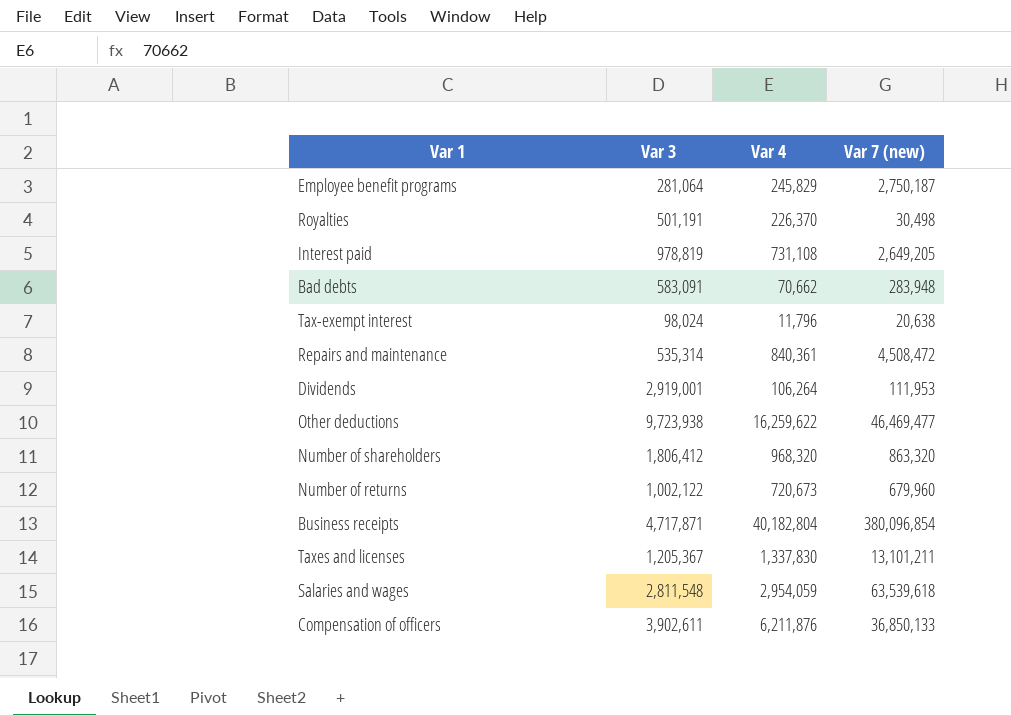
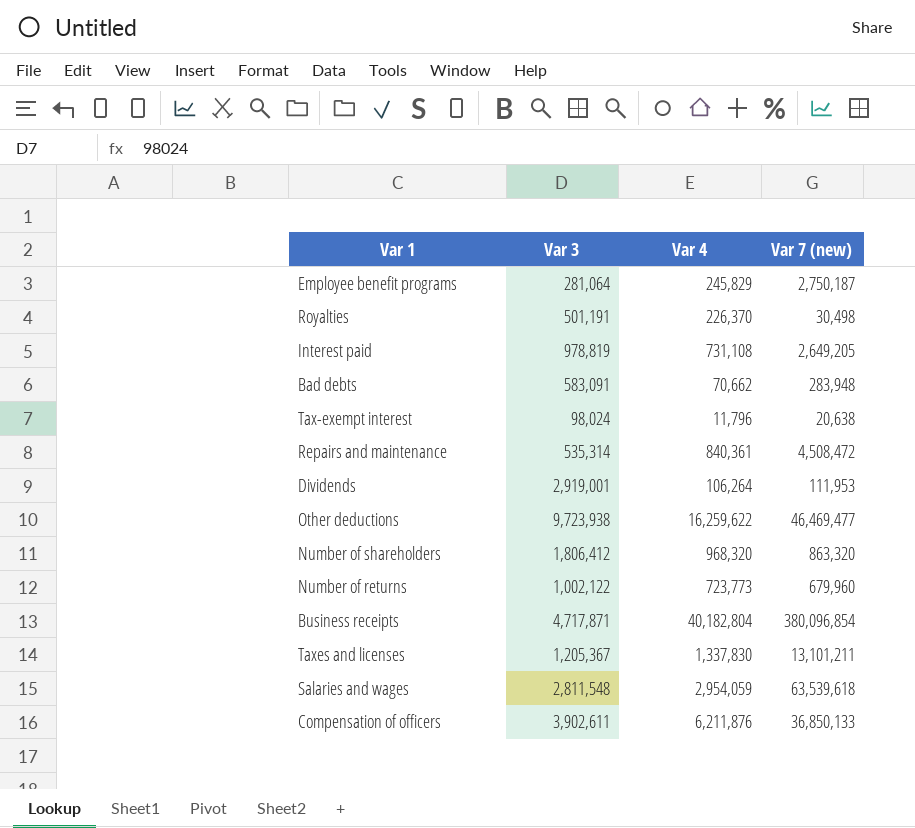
Number of returns | Var 4: 720,673 -> 723,773

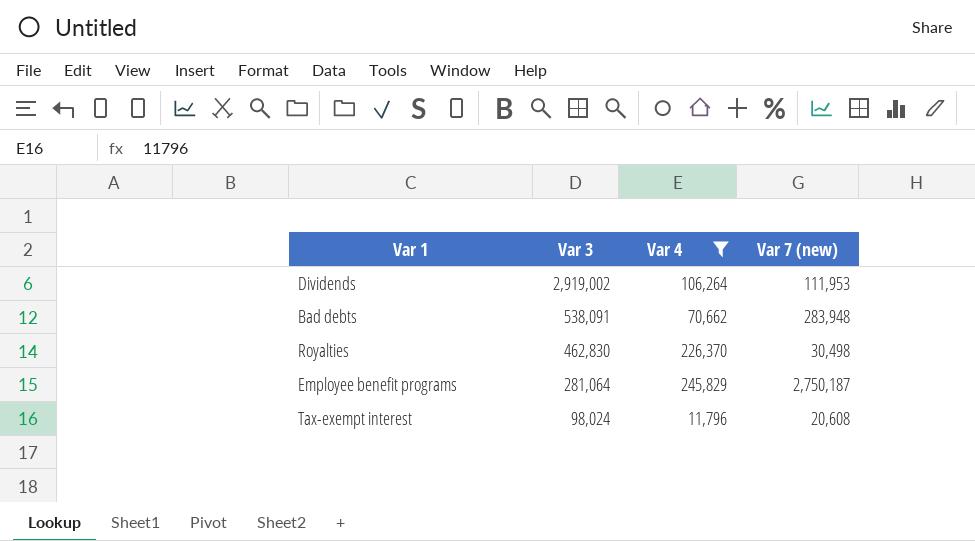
filter: none -> Var 4 <= 245,829
row order: none -> Var 3 descending
Dividends | Var 3: 2,919,001 -> 2,919,002
Bad debts | Var 3: 583,091 -> 538,091
Royalties | Var 3: 501,191 -> 462,830
Tax-exempt interest | Var 7 (new): 20,638 -> 20,608

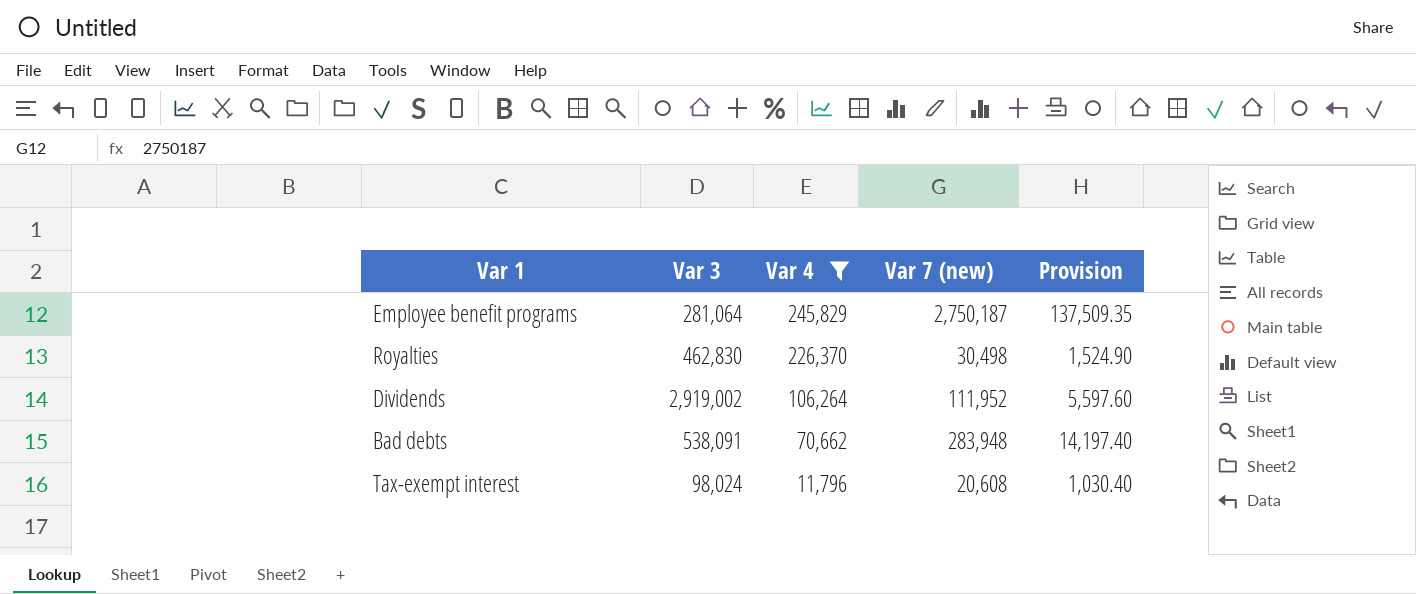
row order: Var 3 descending -> Var 4 descending
column Provision | formula: none -> [Var 7 (new)] * 0.05
Dividends | Var 7 (new): 111,953 -> 111,952

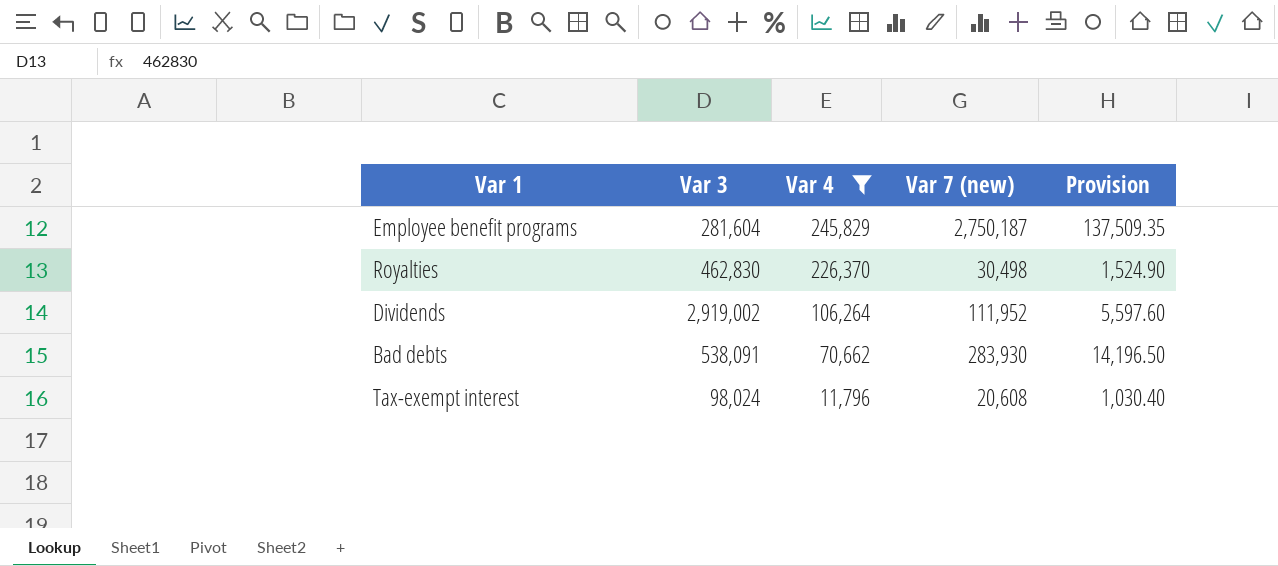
Employee benefit programs | Var 3: 281,064 -> 281,604
Bad debts | Var 7 (new): 283,948 -> 283,930
Bad debts | Provision: 14,197.40 -> 14,196.50

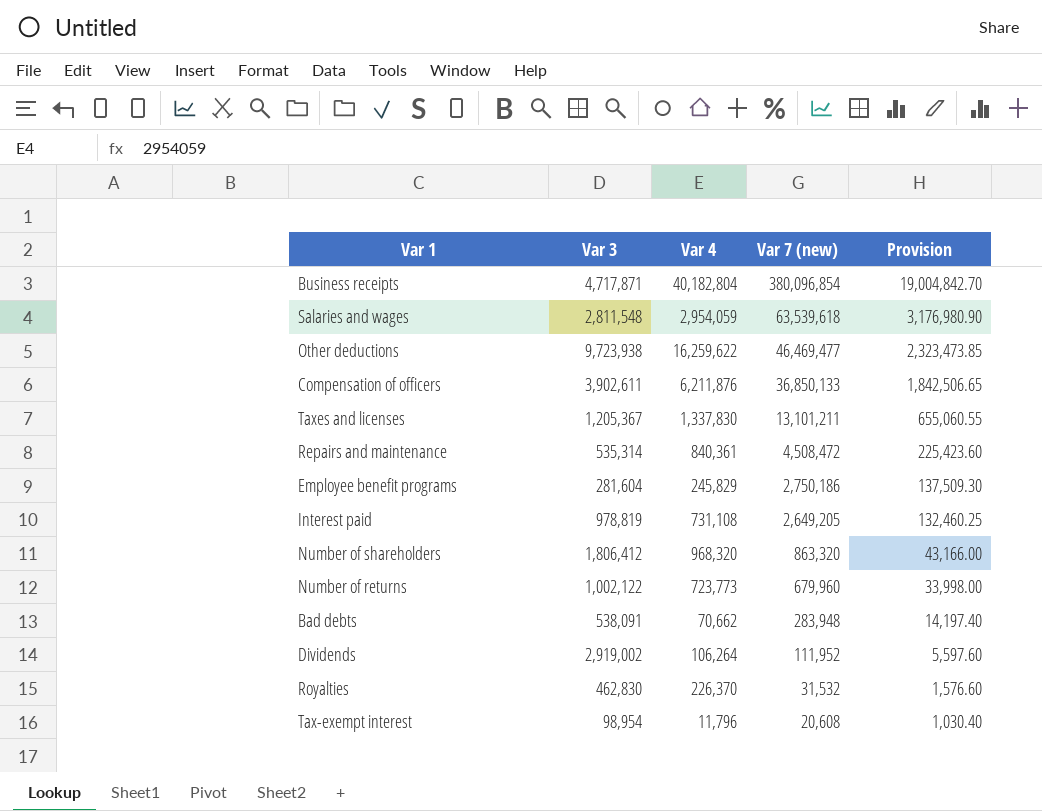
filter: Var 4 <= 245,829 -> none
row order: Var 4 descending -> Var 7 (new) descending
Employee benefit programs | Var 7 (new): 2,750,187 -> 2,750,186
Employee benefit programs | Provision: 137,509.35 -> 137,509.30
Bad debts | Var 7 (new): 283,930 -> 283,948
Bad debts | Provision: 14,196.50 -> 14,197.40
Royalties | Var 7 (new): 30,498 -> 31,532
Royalties | Provision: 1,524.90 -> 1,576.60
Tax-exempt interest | Var 3: 98,024 -> 98,954

